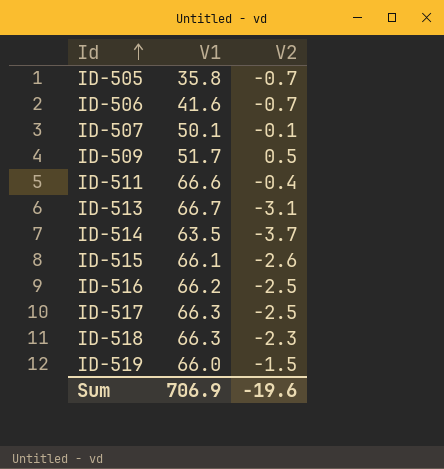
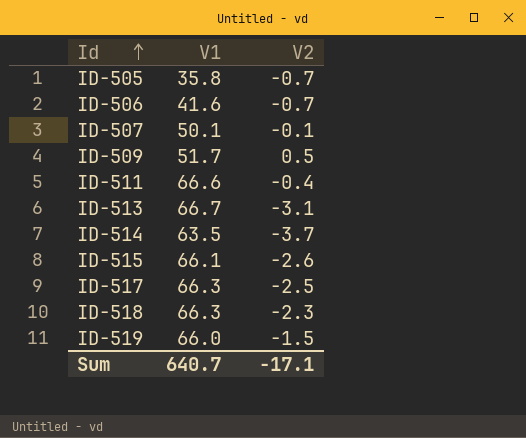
row ID-516: 66.2 | -2.5 -> none
Sum | V1: 706.9 -> 640.7
Sum | V2: -19.6 -> -17.1

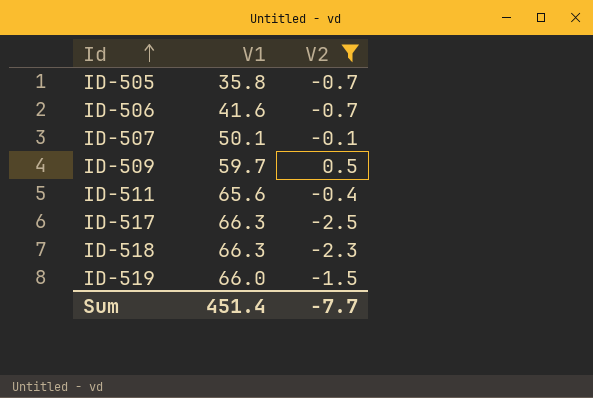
filter: none -> V2 >= -2.5
ID-509 | V1: 51.7 -> 59.7
ID-511 | V1: 66.6 -> 65.6
Sum | V1: 640.7 -> 451.4
Sum | V2: -17.1 -> -7.7

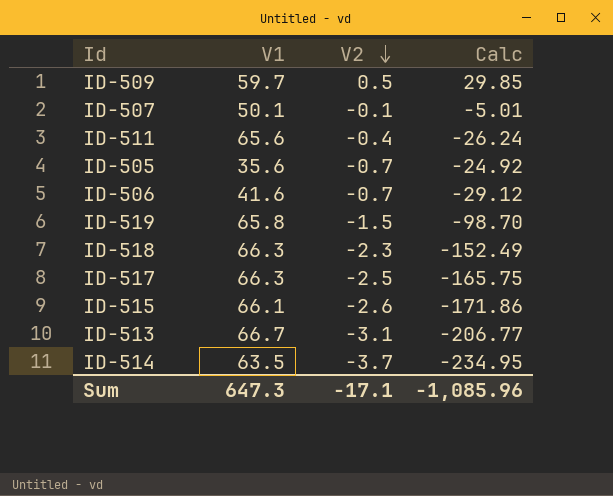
filter: V2 >= -2.5 -> none
row order: Id ascending -> V2 descending
column Calc | formula: none -> [V1] * [V2]
ID-505 | V1: 35.8 -> 35.6
ID-519 | V1: 66.0 -> 65.8
Sum | V1: 451.4 -> 647.3
Sum | V2: -7.7 -> -17.1

